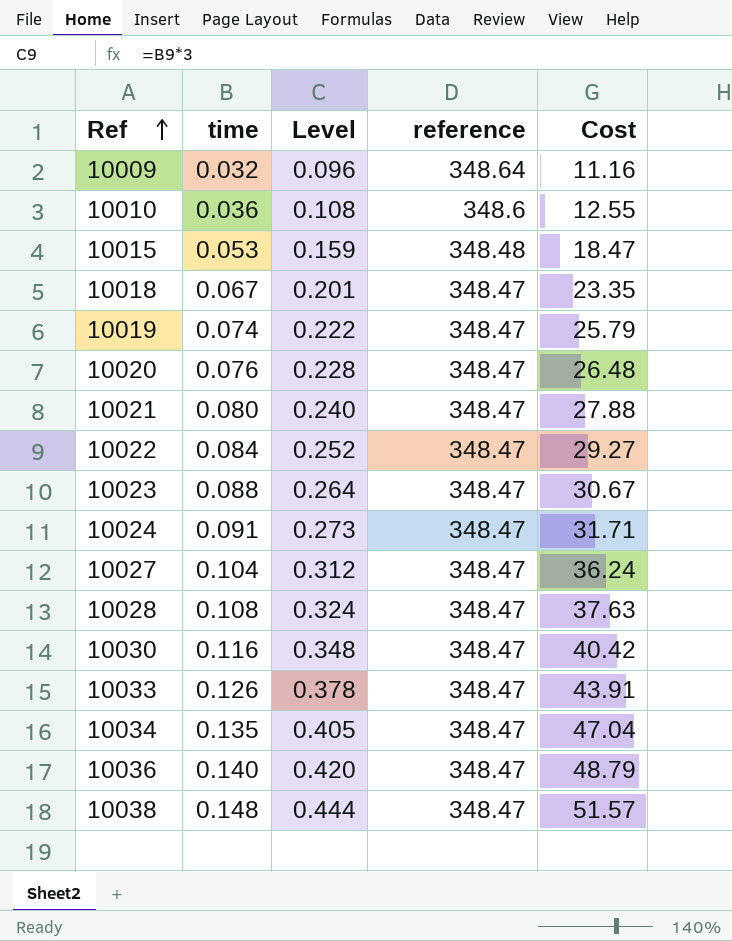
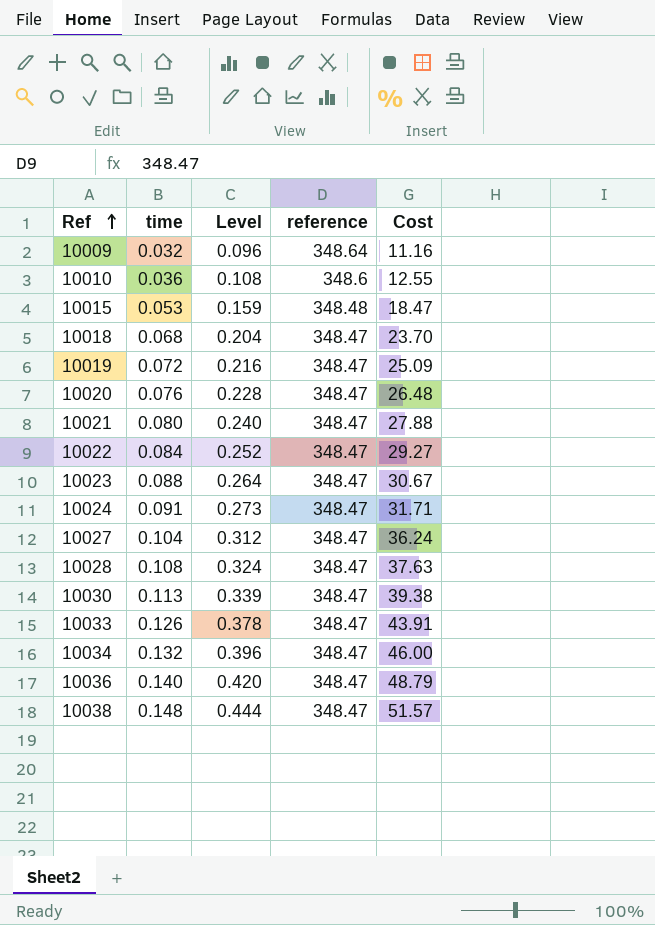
10018 | time: 0.067 -> 0.068
10018 | Level: 0.201 -> 0.204
10018 | Cost: 23.35 -> 23.70
10019 | time: 0.074 -> 0.072
10019 | Level: 0.222 -> 0.216
10019 | Cost: 25.79 -> 25.09
10030 | time: 0.116 -> 0.113
10030 | Level: 0.348 -> 0.339
10030 | Cost: 40.42 -> 39.38
10034 | time: 0.135 -> 0.132
10034 | Level: 0.405 -> 0.396
10034 | Cost: 47.04 -> 46.00

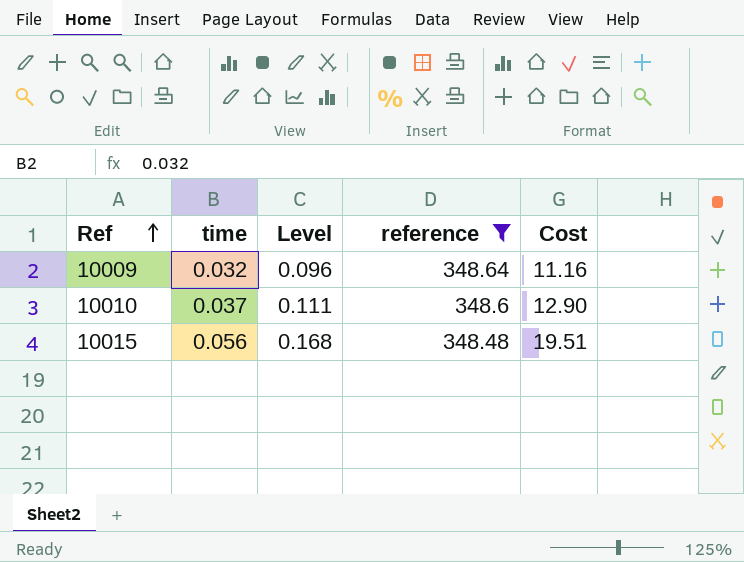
filter: none -> reference != 348.47
10010 | time: 0.036 -> 0.037
10010 | Level: 0.108 -> 0.111
10010 | Cost: 12.55 -> 12.90
10015 | time: 0.053 -> 0.056
10015 | Level: 0.159 -> 0.168
10015 | Cost: 18.47 -> 19.51

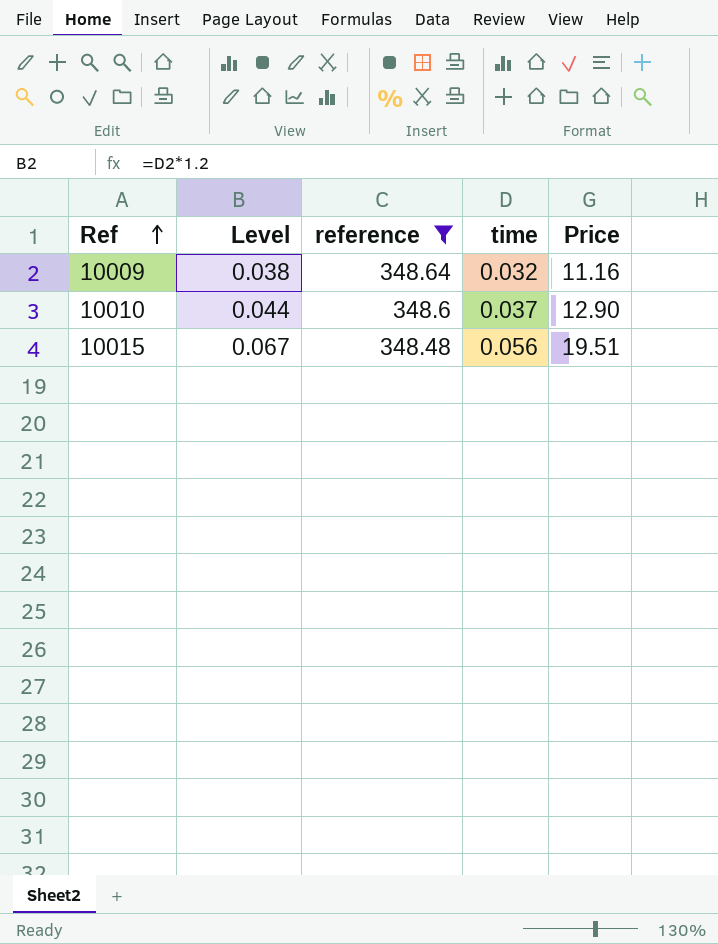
column Level | formula: [time] * 3 -> [time] * 1.2
column time | position: 2 -> 4
column name: Cost -> Price

